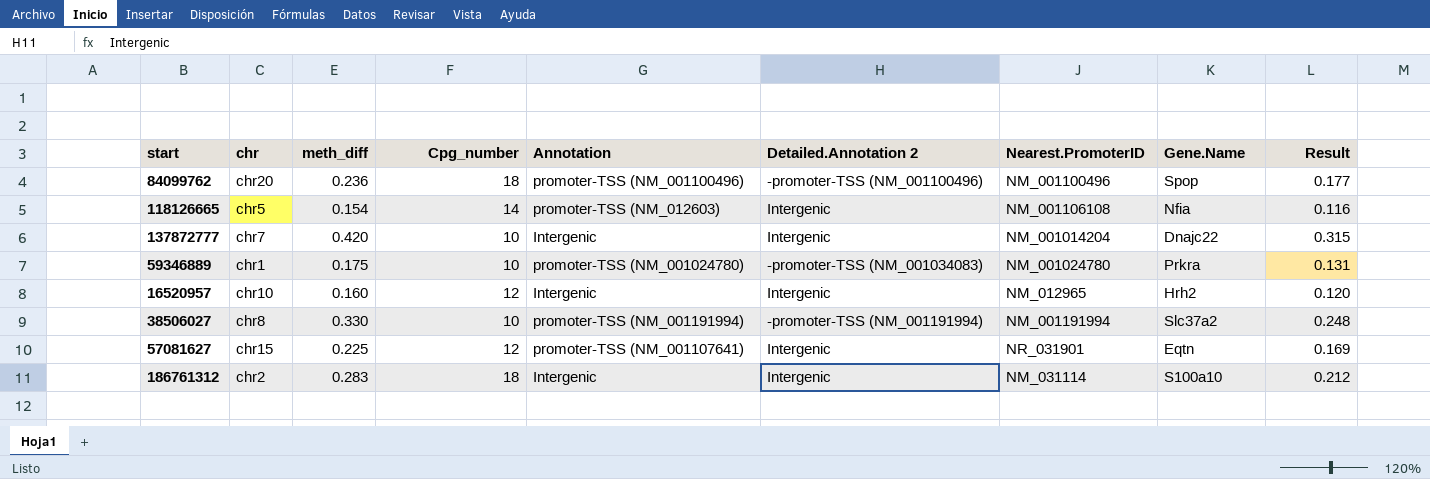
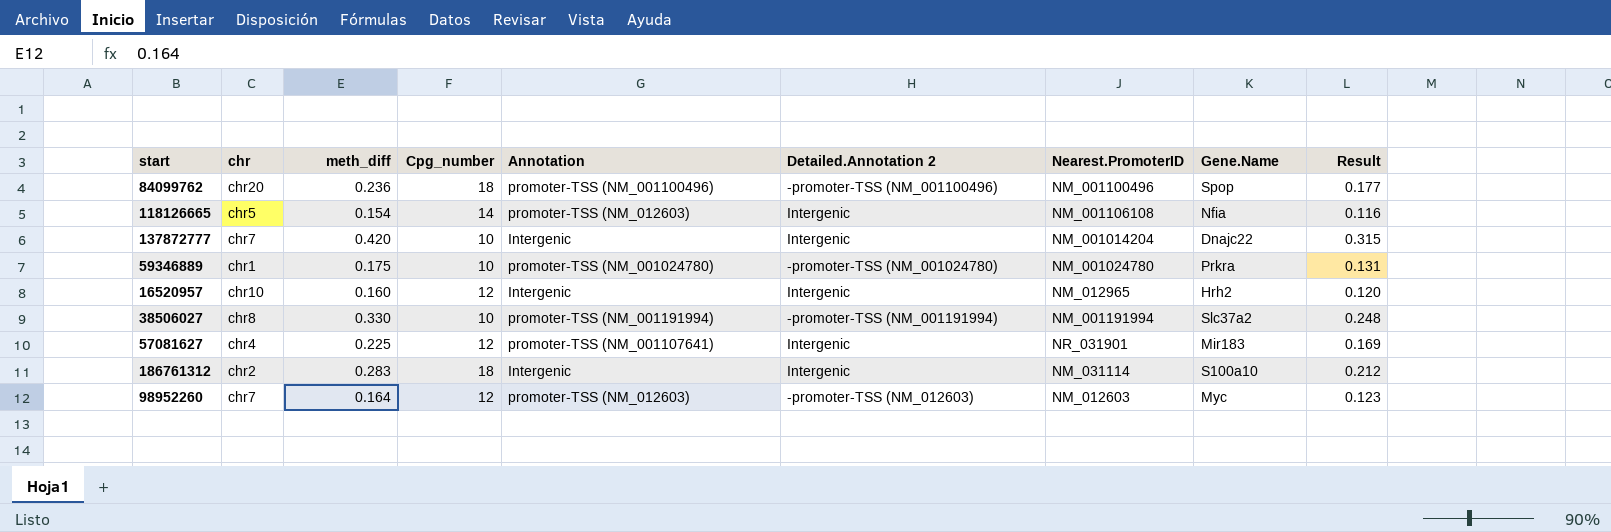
59346889 | Detailed.Annotation 2: -promoter-TSS (NM_001034083) -> -promoter-TSS (NM_001024780)
57081627 | chr: chr15 -> chr4
57081627 | Gene.Name: Eqtn -> Mir183
row 98952260: none -> chr7 | 0.164 | 12 | promoter-TSS (NM_012603) | -promoter-TSS (NM_012603) | NM_012603 | Myc | 0.123

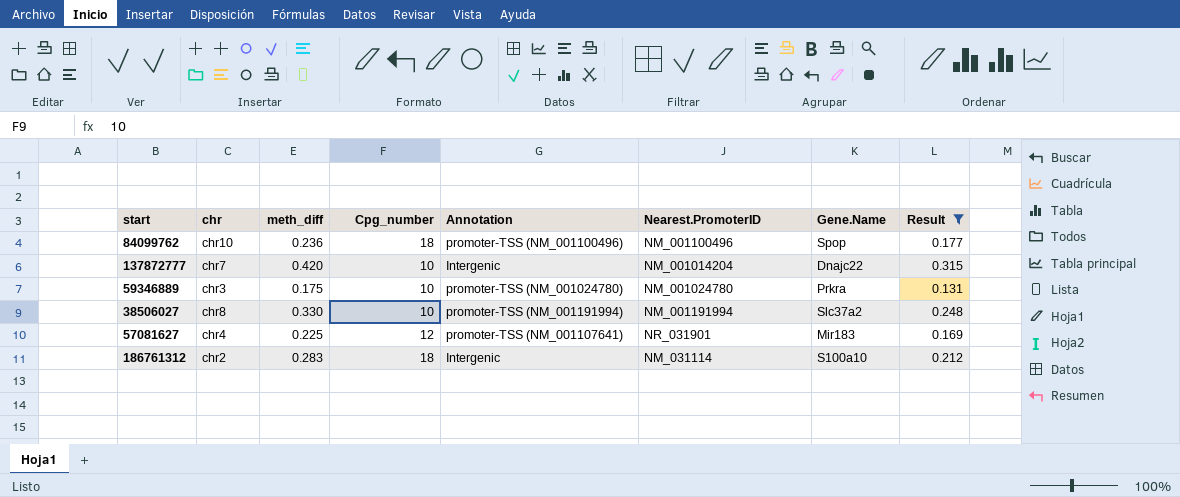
filter: none -> Result >= 0.131
column Detailed.Annotation 2 | position: 6 -> none
84099762 | chr: chr20 -> chr10
59346889 | chr: chr1 -> chr3

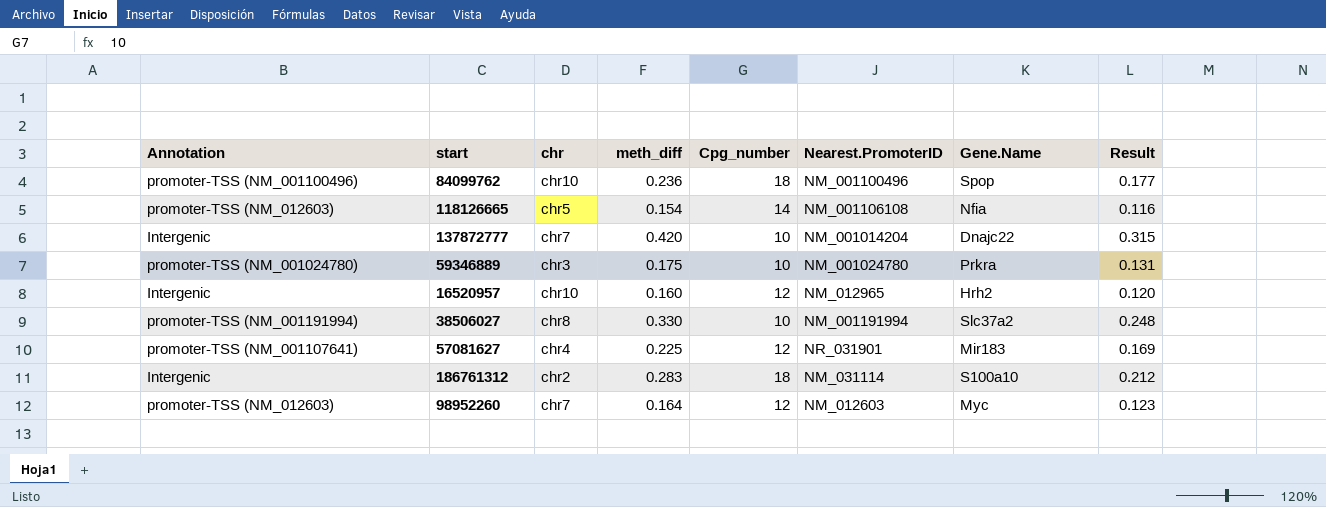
filter: Result >= 0.131 -> none
column Annotation | position: 5 -> 1

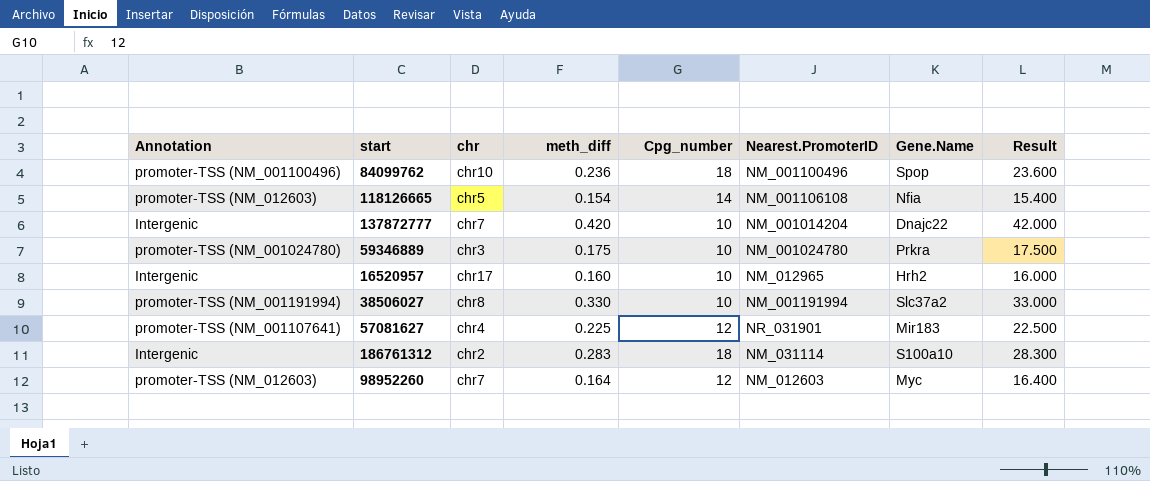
column Result | formula: [meth_diff] * 0.75 -> [meth_diff] * 100
16520957 | chr: chr10 -> chr17
16520957 | Cpg_number: 12 -> 10

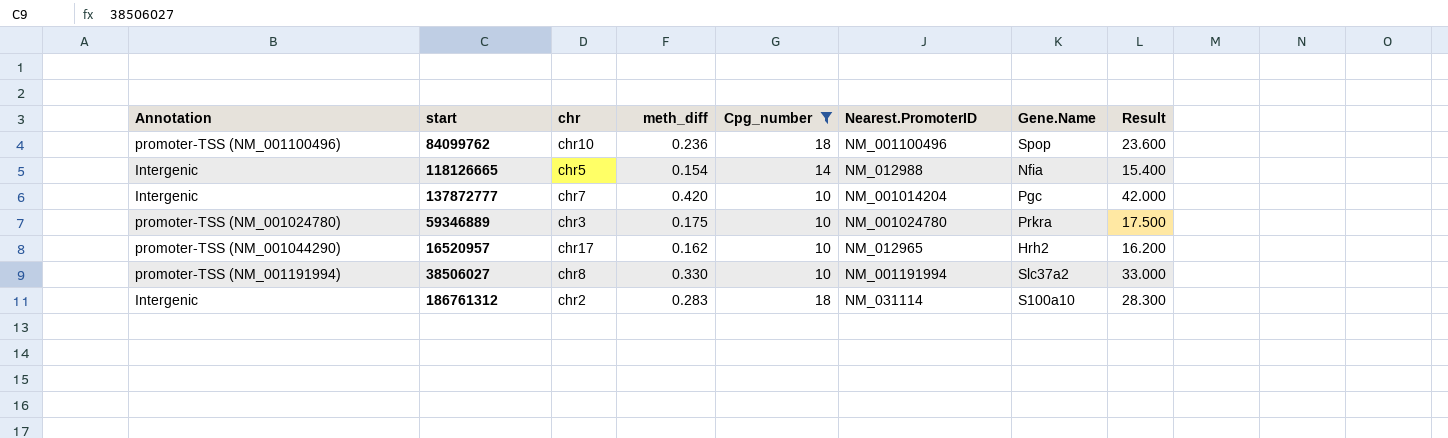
filter: none -> Cpg_number != 12
118126665 | Annotation: promoter-TSS (NM_012603) -> Intergenic
118126665 | Nearest.PromoterID: NM_001106108 -> NM_012988
137872777 | Gene.Name: Dnajc22 -> Pgc
16520957 | Annotation: Intergenic -> promoter-TSS (NM_001044290)
16520957 | meth_diff: 0.160 -> 0.162
16520957 | Result: 16.000 -> 16.200

